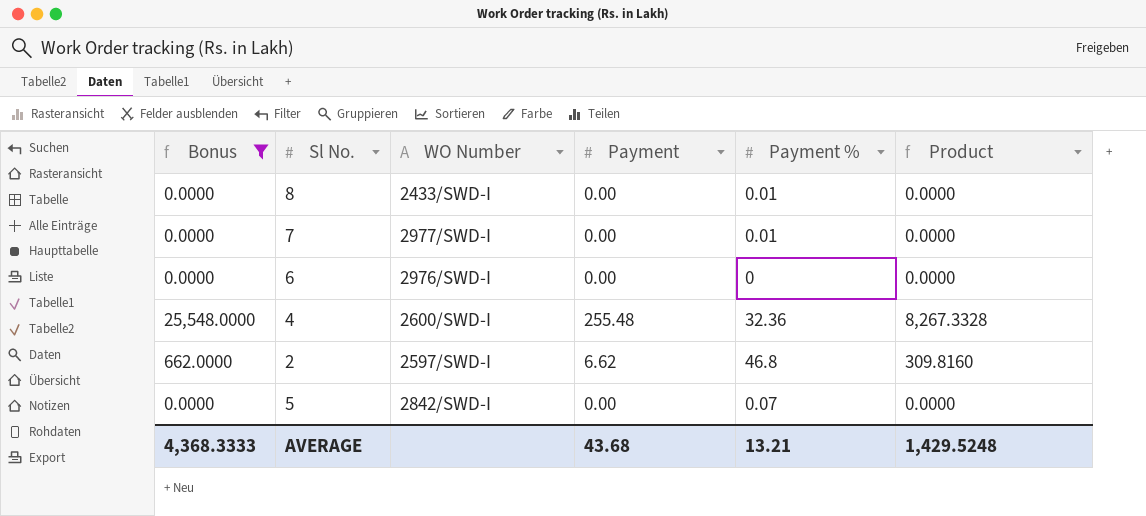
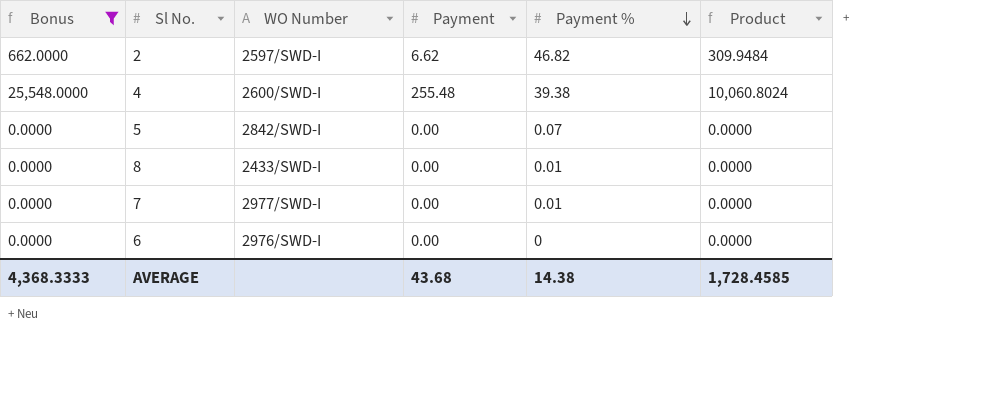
row order: none -> Payment % descending
2 | Payment %: 46.8 -> 46.82
2 | Product: 309.8160 -> 309.9484
4 | Payment %: 32.36 -> 39.38
4 | Product: 8,267.3328 -> 10,060.8024
AVERAGE | Payment %: 13.21 -> 14.38
AVERAGE | Product: 1,429.5248 -> 1,728.4585

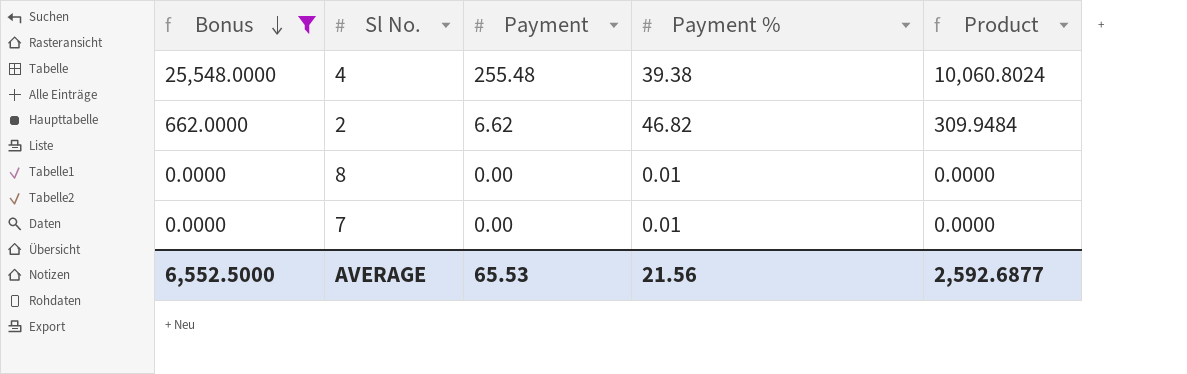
row order: Payment % descending -> Bonus descending
column WO Number | position: 3 -> none
row 5: 0.0000 | 2842/SWD-I | 0.00 | 0.07 | 0.0000 -> none
row 6: 0.0000 | 2976/SWD-I | 0.00 | 0 | 0.0000 -> none
AVERAGE | Bonus: 4,368.3333 -> 6,552.5000
AVERAGE | Payment: 43.68 -> 65.53
AVERAGE | Payment %: 14.38 -> 21.56
AVERAGE | Product: 1,728.4585 -> 2,592.6877

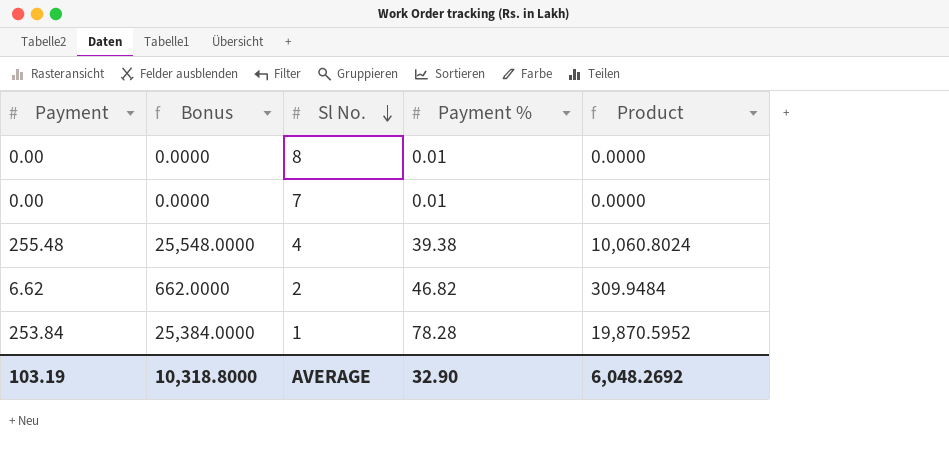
filter: Bonus != 25,384.0000 -> none
row order: Bonus descending -> Sl No. descending
column Payment | position: 3 -> 1
AVERAGE | Payment: 65.53 -> 103.19
AVERAGE | Bonus: 6,552.5000 -> 10,318.8000
AVERAGE | Payment %: 21.56 -> 32.90
AVERAGE | Product: 2,592.6877 -> 6,048.2692

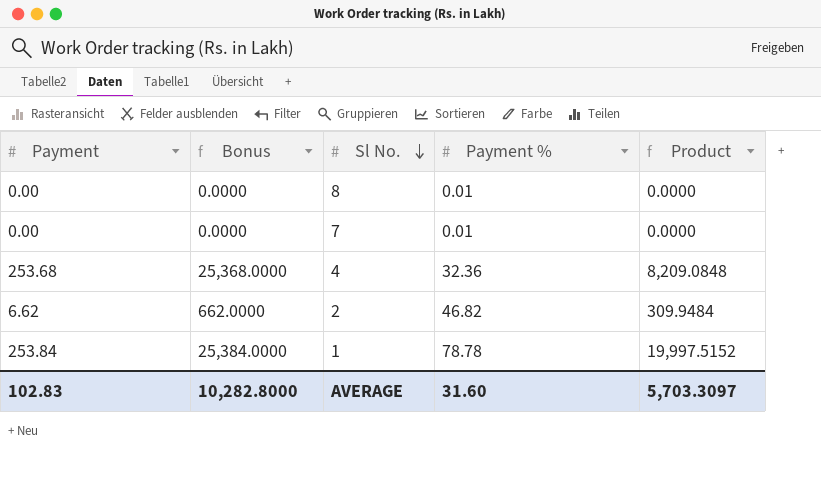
4 | Payment: 255.48 -> 253.68
4 | Bonus: 25,548.0000 -> 25,368.0000
4 | Payment %: 39.38 -> 32.36
4 | Product: 10,060.8024 -> 8,209.0848
1 | Payment %: 78.28 -> 78.78
1 | Product: 19,870.5952 -> 19,997.5152
AVERAGE | Payment: 103.19 -> 102.83
AVERAGE | Bonus: 10,318.8000 -> 10,282.8000
AVERAGE | Payment %: 32.90 -> 31.60
AVERAGE | Product: 6,048.2692 -> 5,703.3097

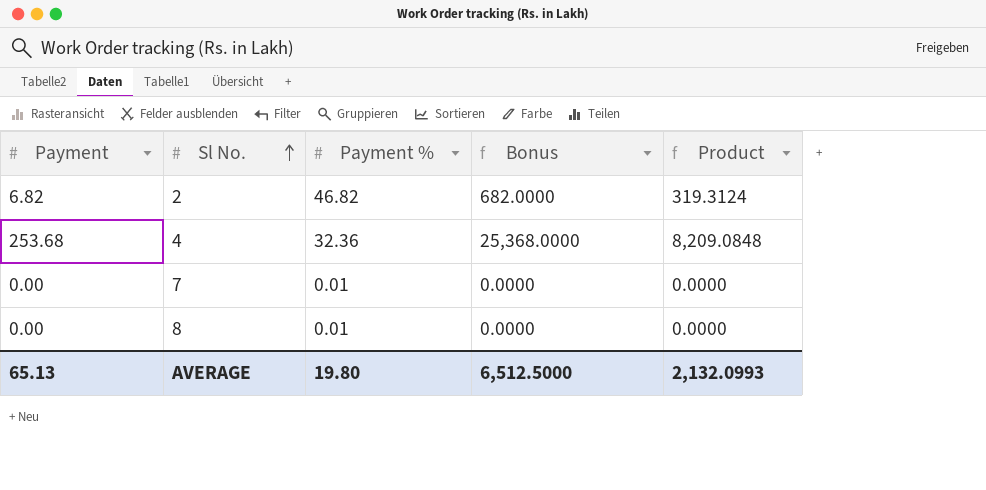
row order: Sl No. descending -> Sl No. ascending
column Bonus | position: 2 -> 4
row 1: 253.84 | 25,384.0000 | 78.78 | 19,997.5152 -> none
2 | Payment: 6.62 -> 6.82
2 | Bonus: 662.0000 -> 682.0000
2 | Product: 309.9484 -> 319.3124
AVERAGE | Payment: 102.83 -> 65.13
AVERAGE | Payment %: 31.60 -> 19.80
AVERAGE | Bonus: 10,282.8000 -> 6,512.5000
AVERAGE | Product: 5,703.3097 -> 2,132.0993

